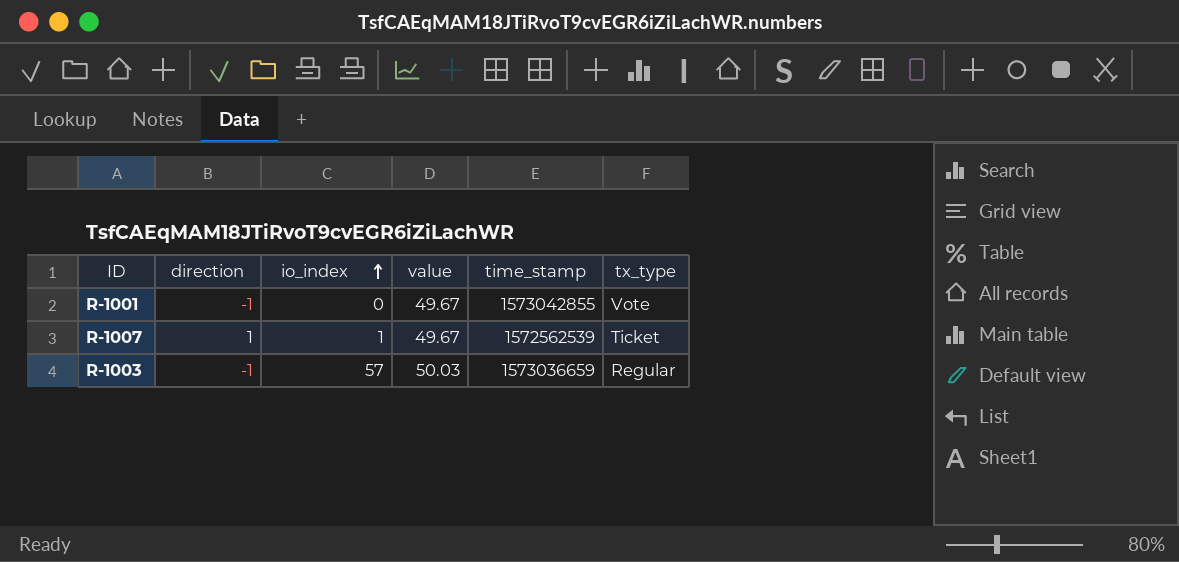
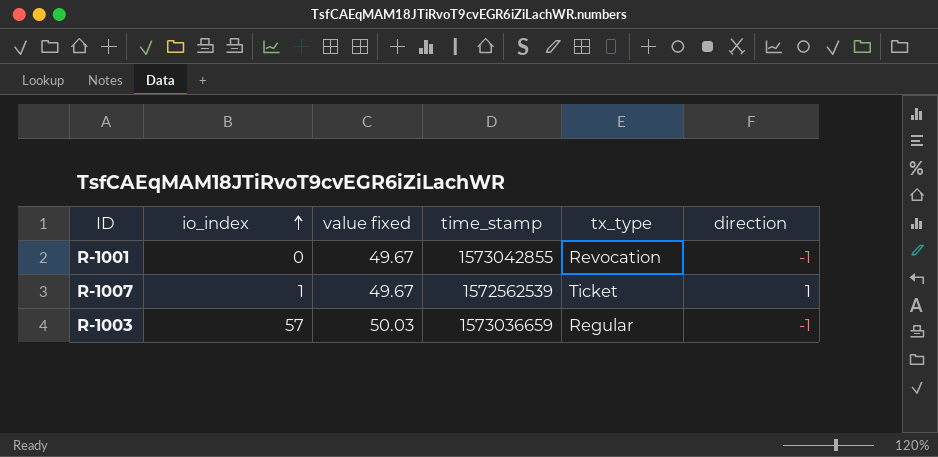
column name: value -> value fixed
column direction | position: 2 -> 6
R-1001 | tx_type: Vote -> Revocation

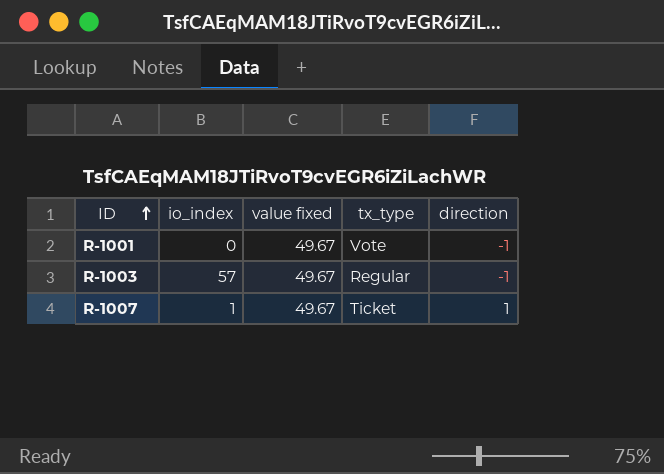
row order: io_index ascending -> ID ascending
column time_stamp | position: 4 -> none
R-1001 | tx_type: Revocation -> Vote
R-1003 | value fixed: 50.03 -> 49.67

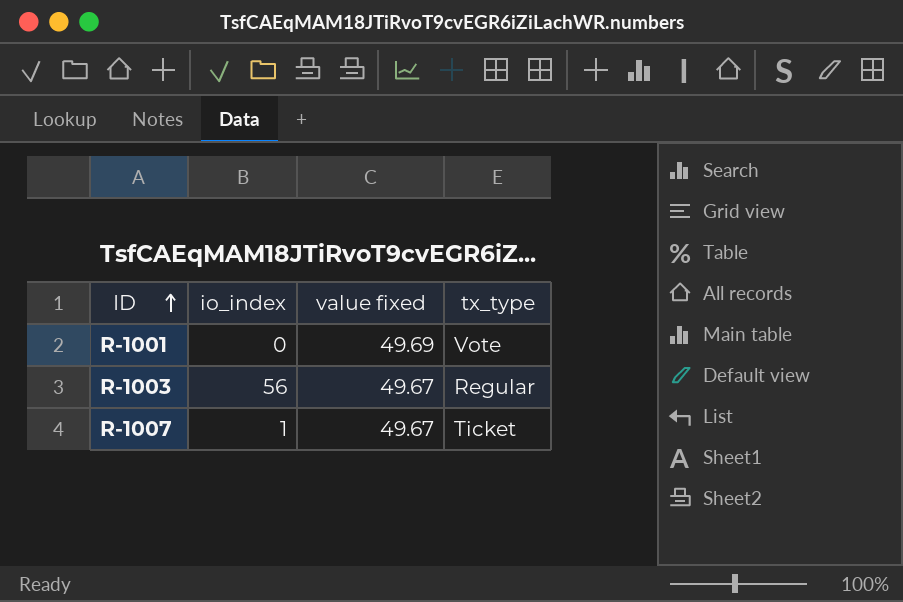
column direction | position: 5 -> none
R-1001 | value fixed: 49.67 -> 49.69
R-1003 | io_index: 57 -> 56

